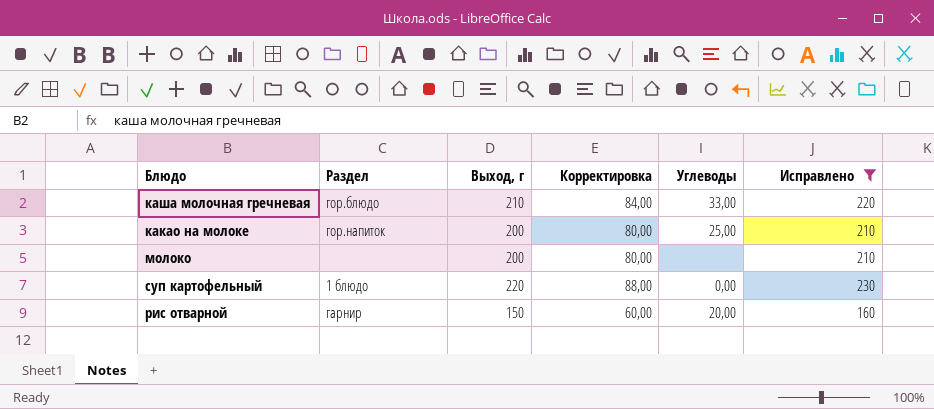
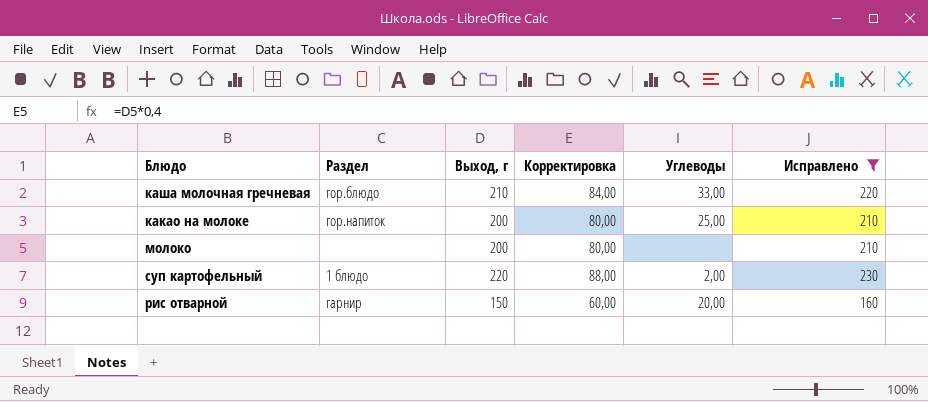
суп картофельный | Углеводы: 0,00 -> 2,00

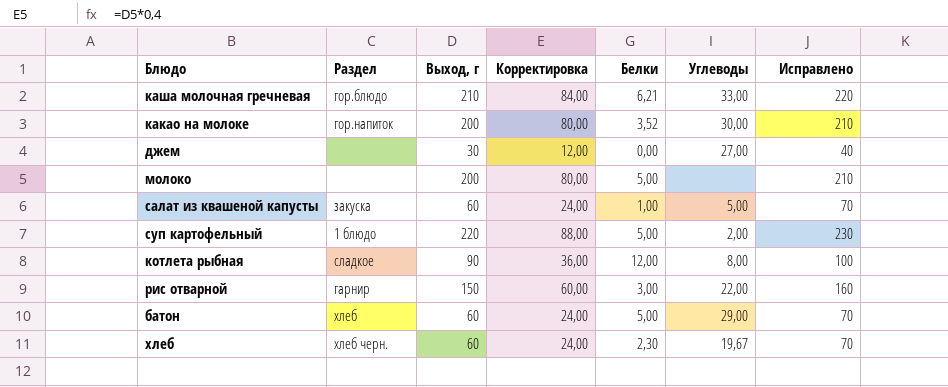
filter: Исправлено >= 160 -> none
column Белки | position: none -> 5
какао на молоке | Углеводы: 25,00 -> 30,00
рис отварной | Углеводы: 20,00 -> 22,00

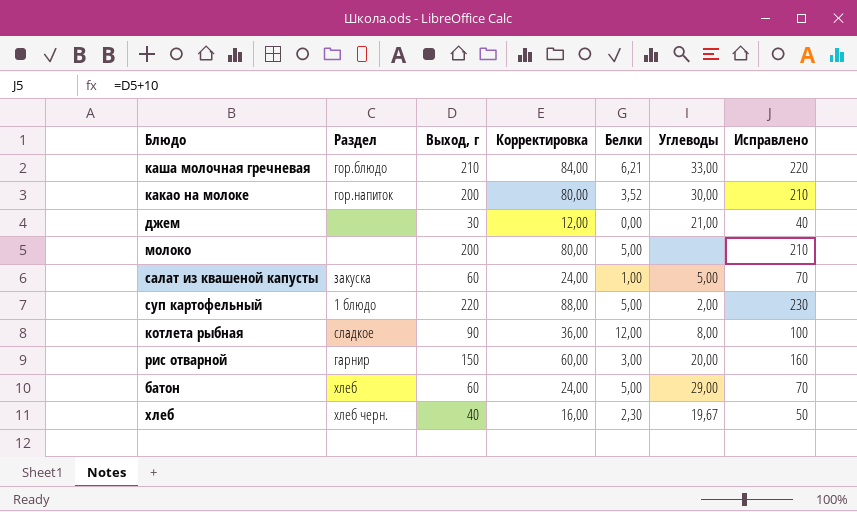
джем | Углеводы: 27,00 -> 21,00
рис отварной | Углеводы: 22,00 -> 20,00
хлеб | Выход, г: 60 -> 40
хлеб | Корректировка: 24,00 -> 16,00
хлеб | Исправлено: 70 -> 50

